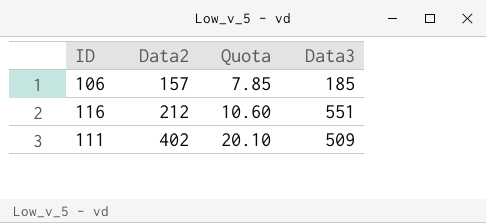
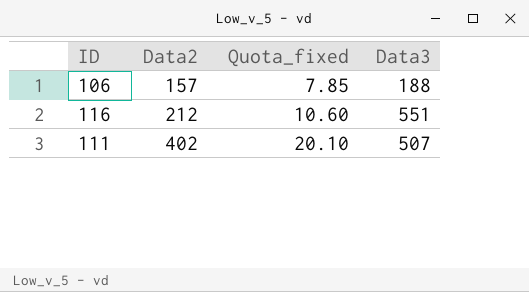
column name: Quota -> Quota_fixed
106 | Data3: 185 -> 188
111 | Data3: 509 -> 507

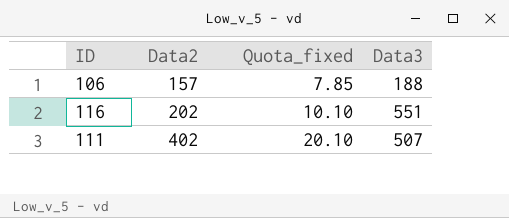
116 | Data2: 212 -> 202
116 | Quota_fixed: 10.60 -> 10.10

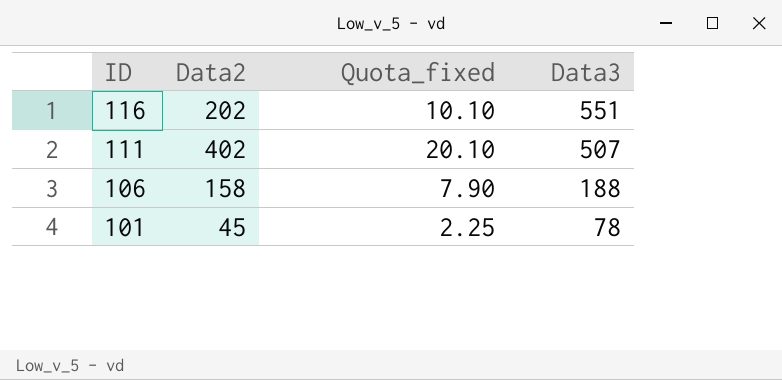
row order: Data2 ascending -> ID descending
106 | Data2: 157 -> 158
106 | Quota_fixed: 7.85 -> 7.90
row 101: none -> 45 | 2.25 | 78

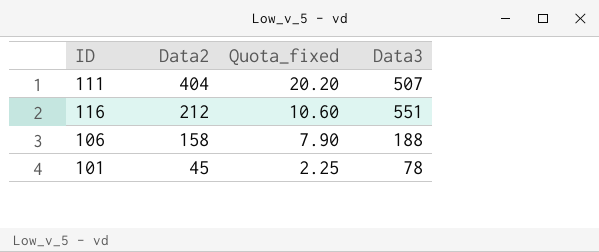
row order: ID descending -> Data2 descending
111 | Data2: 402 -> 404
111 | Quota_fixed: 20.10 -> 20.20
116 | Data2: 202 -> 212
116 | Quota_fixed: 10.10 -> 10.60

